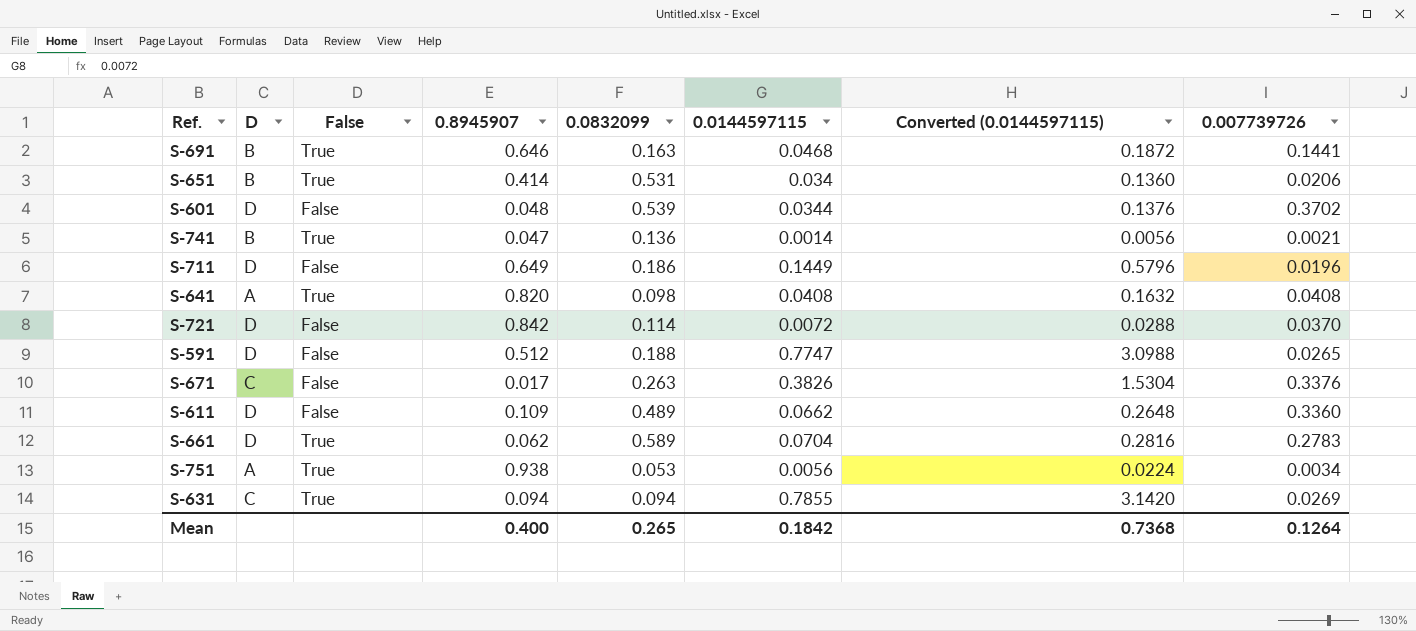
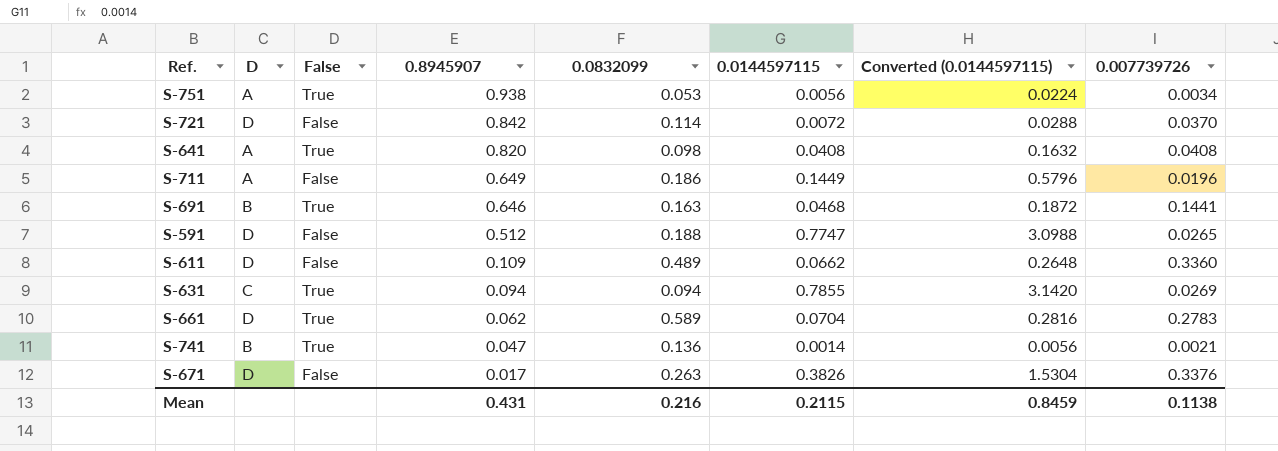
row order: none -> 0.8945907 descending
row S-651: B | True | 0.414 | 0.531 | 0.034 | 0.1360 | 0.0206 -> none
row S-601: D | False | 0.048 | 0.539 | 0.0344 | 0.1376 | 0.3702 -> none
S-711 | D: D -> A
S-671 | D: C -> D
Mean | 0.8945907: 0.400 -> 0.431
Mean | 0.0832099: 0.265 -> 0.216
Mean | 0.0144597115: 0.1842 -> 0.2115
Mean | Converted (0.0144597115): 0.7368 -> 0.8459
Mean | 0.007739726: 0.1264 -> 0.1138

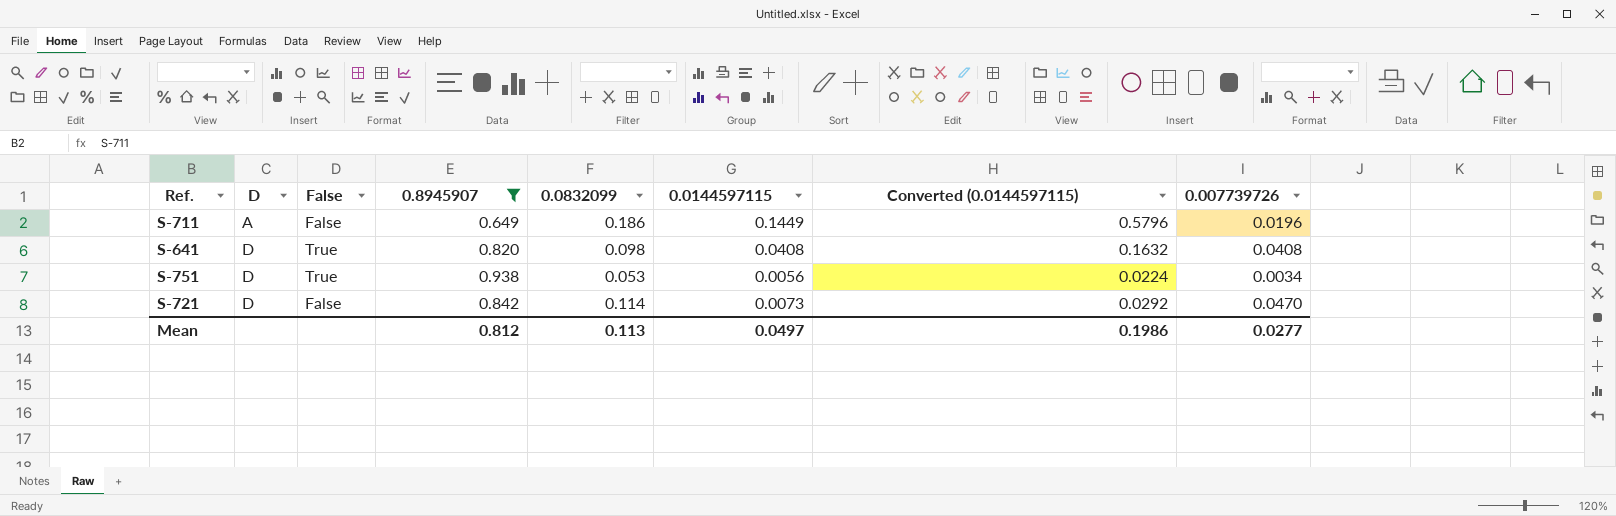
filter: none -> 0.8945907 >= 0.649
row order: 0.8945907 descending -> D ascending
S-641 | D: A -> D
S-751 | D: A -> D
S-721 | 0.0144597115: 0.0072 -> 0.0073
S-721 | Converted (0.0144597115): 0.0288 -> 0.0292
S-721 | 0.007739726: 0.0370 -> 0.0470
Mean | 0.8945907: 0.431 -> 0.812
Mean | 0.0832099: 0.216 -> 0.113
Mean | 0.0144597115: 0.2115 -> 0.0497
Mean | Converted (0.0144597115): 0.8459 -> 0.1986
Mean | 0.007739726: 0.1138 -> 0.0277

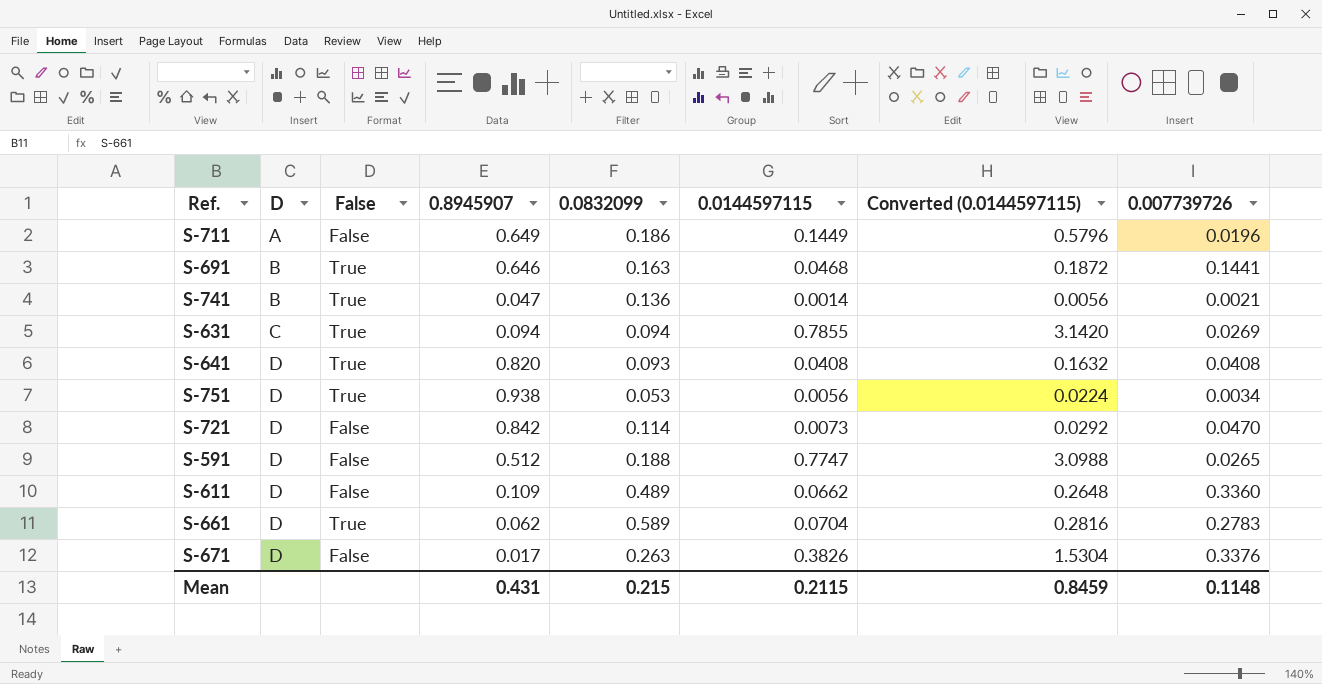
filter: 0.8945907 >= 0.649 -> none
S-641 | 0.0832099: 0.098 -> 0.093
Mean | 0.8945907: 0.812 -> 0.431
Mean | 0.0832099: 0.113 -> 0.215
Mean | 0.0144597115: 0.0497 -> 0.2115
Mean | Converted (0.0144597115): 0.1986 -> 0.8459
Mean | 0.007739726: 0.0277 -> 0.1148

